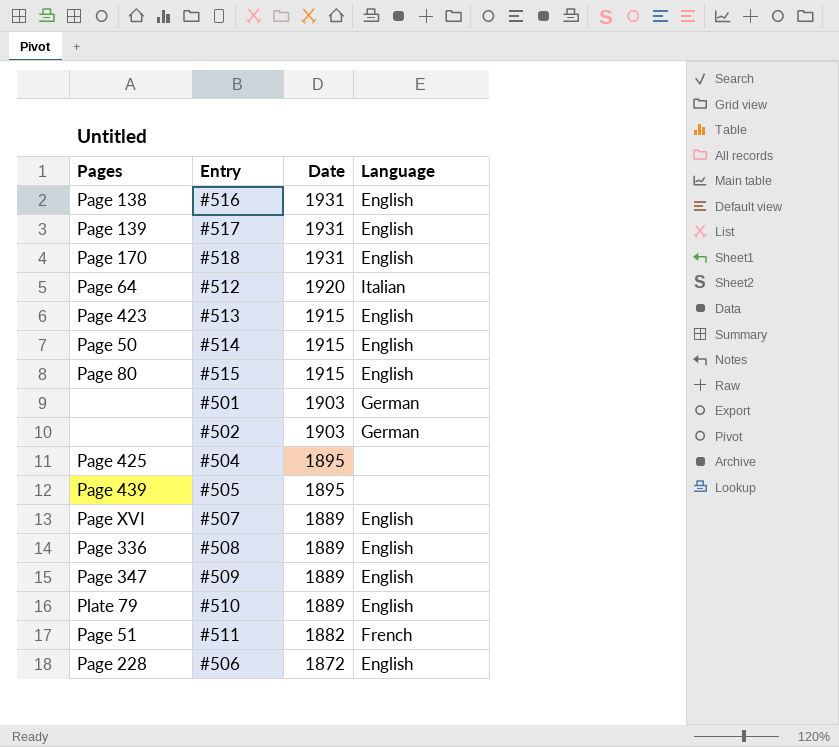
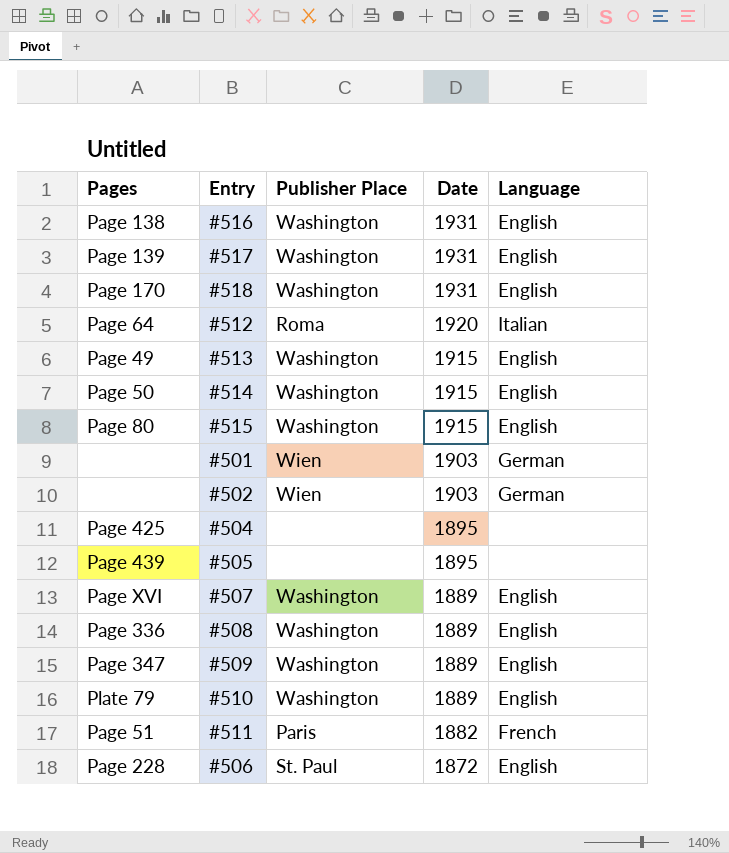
column Publisher Place | position: none -> 3
#513 | Pages: Page 423 -> Page 49

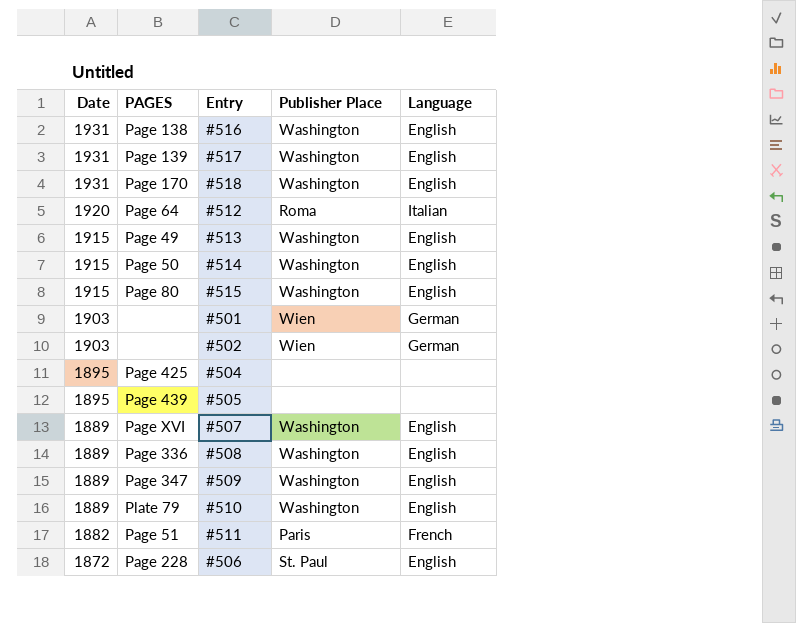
column Date | position: 4 -> 1
column name: Pages -> PAGES

